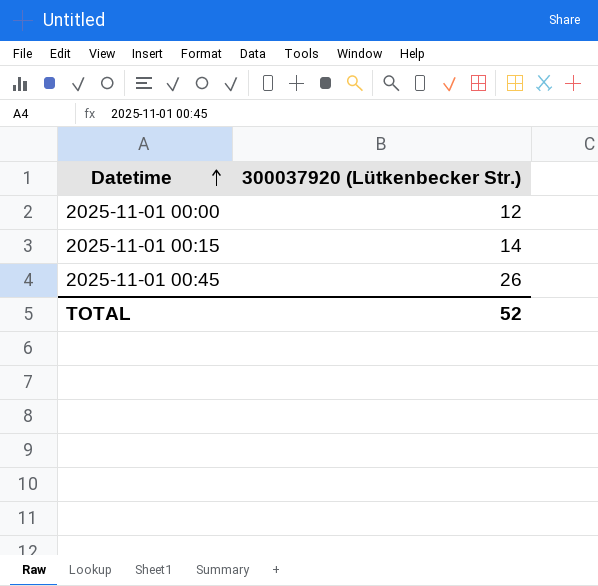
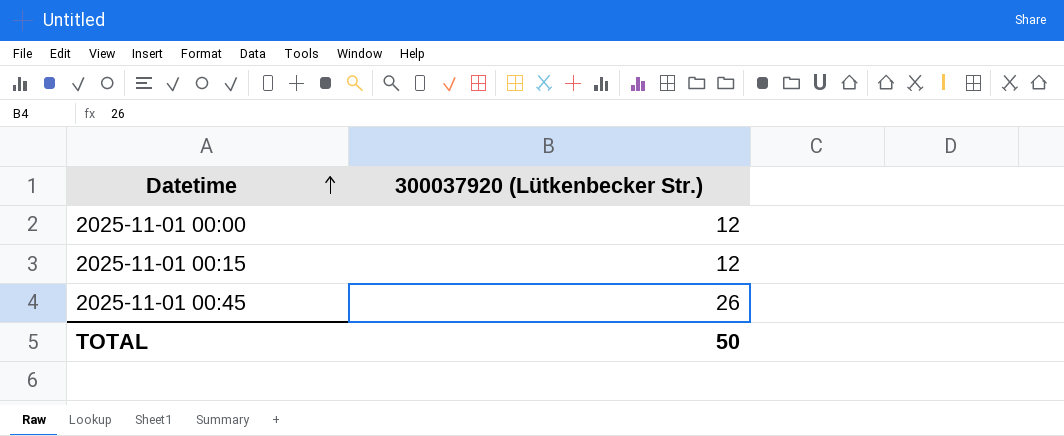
2025-11-01 00:15 | 300037920 (Lütkenbecker Str.): 14 -> 12
TOTAL | 300037920 (Lütkenbecker Str.): 52 -> 50

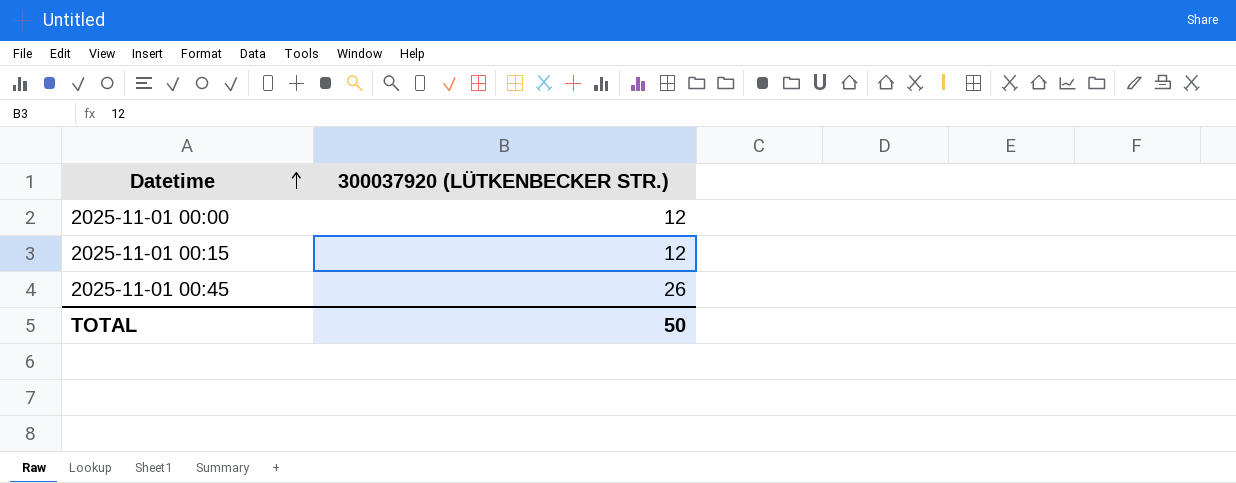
column name: 300037920 (Lütkenbecker Str.) -> 300037920 (LÜTKENBECKER STR.)

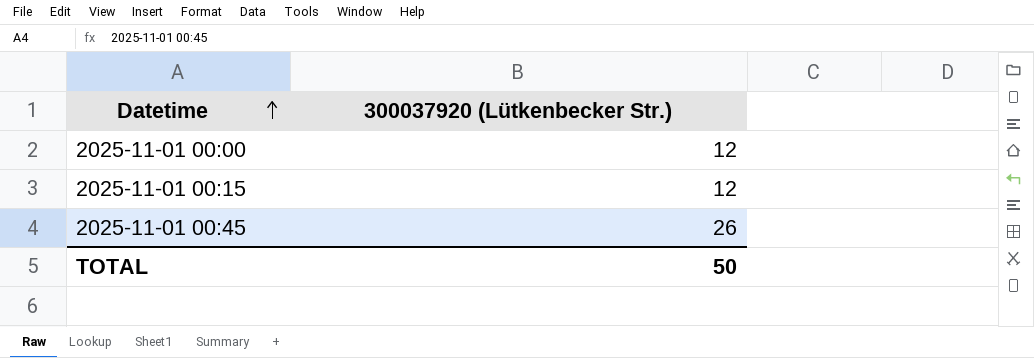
column name: 300037920 (LÜTKENBECKER STR.) -> 300037920 (Lütkenbecker Str.)

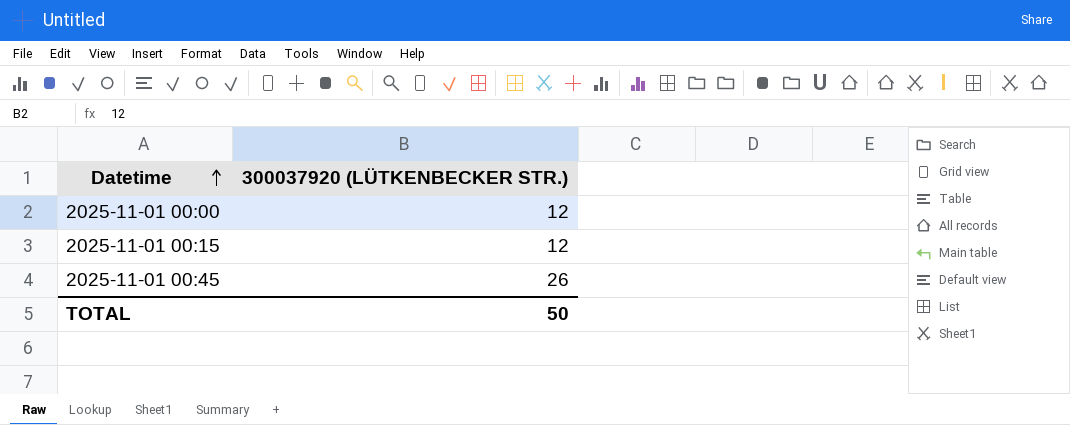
column name: 300037920 (Lütkenbecker Str.) -> 300037920 (LÜTKENBECKER STR.)

